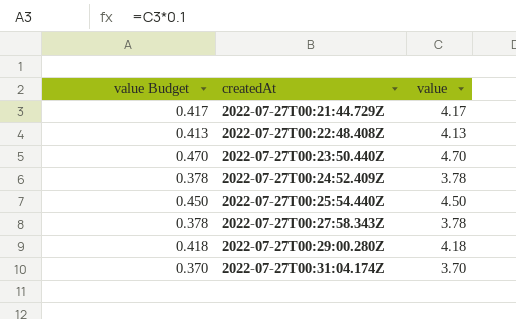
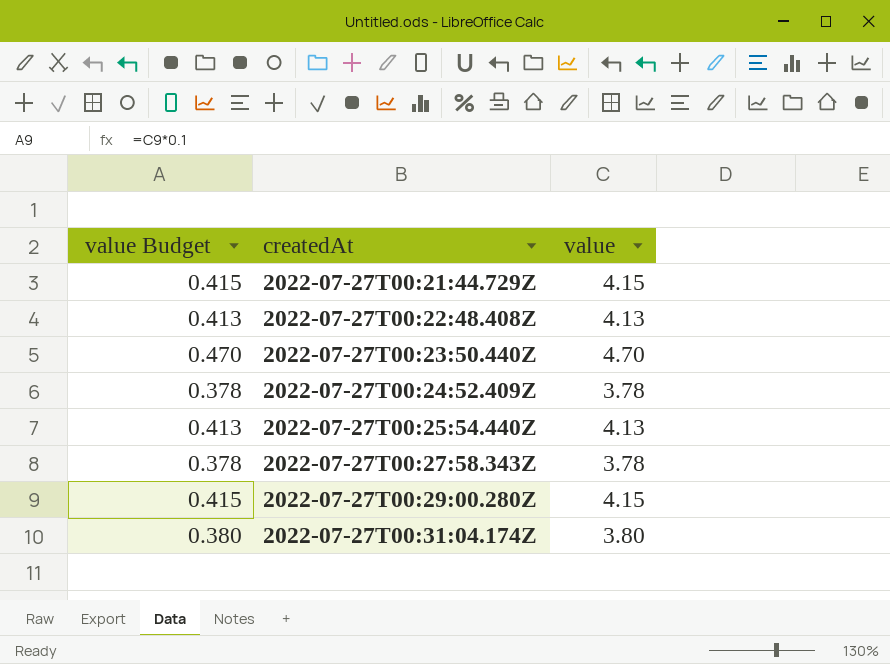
2022-07-27T00:21:44.729Z | value Budget: 0.417 -> 0.415
2022-07-27T00:21:44.729Z | value: 4.17 -> 4.15
2022-07-27T00:25:54.440Z | value Budget: 0.450 -> 0.413
2022-07-27T00:25:54.440Z | value: 4.50 -> 4.13
2022-07-27T00:29:00.280Z | value Budget: 0.418 -> 0.415
2022-07-27T00:29:00.280Z | value: 4.18 -> 4.15
2022-07-27T00:31:04.174Z | value Budget: 0.370 -> 0.380
2022-07-27T00:31:04.174Z | value: 3.70 -> 3.80

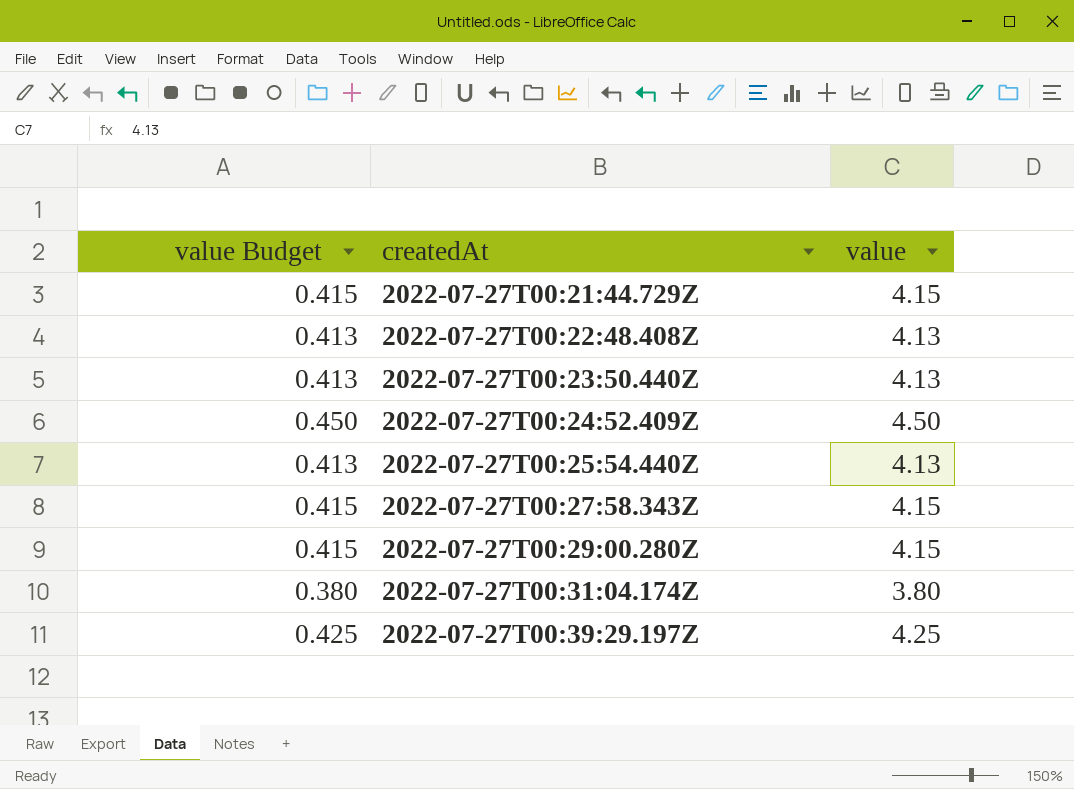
2022-07-27T00:23:50.440Z | value Budget: 0.470 -> 0.413
2022-07-27T00:23:50.440Z | value: 4.70 -> 4.13
2022-07-27T00:24:52.409Z | value Budget: 0.378 -> 0.450
2022-07-27T00:24:52.409Z | value: 3.78 -> 4.50
2022-07-27T00:27:58.343Z | value Budget: 0.378 -> 0.415
2022-07-27T00:27:58.343Z | value: 3.78 -> 4.15
row 2022-07-27T00:39:29.197Z: none -> 0.425 | 4.25

